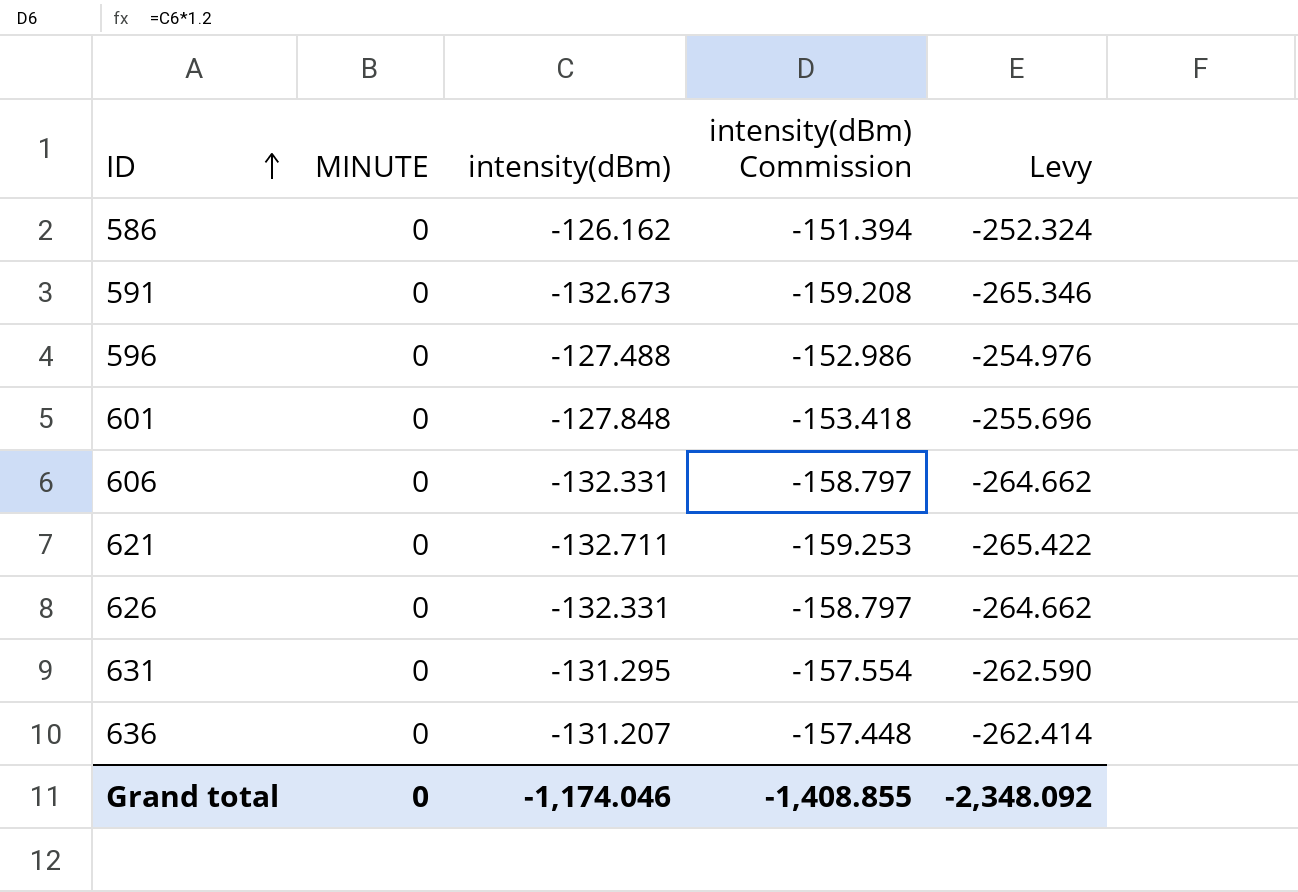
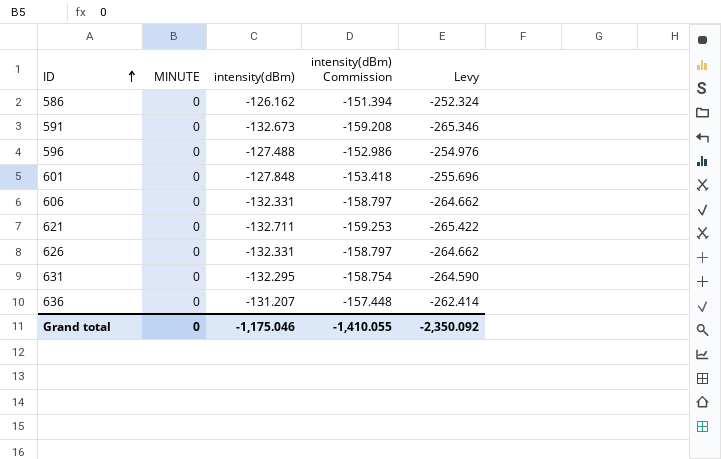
631 | intensity(dBm): -131.295 -> -132.295
631 | intensity(dBm) Commission: -157.554 -> -158.754
631 | Levy: -262.590 -> -264.590
Grand total | intensity(dBm): -1,174.046 -> -1,175.046
Grand total | intensity(dBm) Commission: -1,408.855 -> -1,410.055
Grand total | Levy: -2,348.092 -> -2,350.092

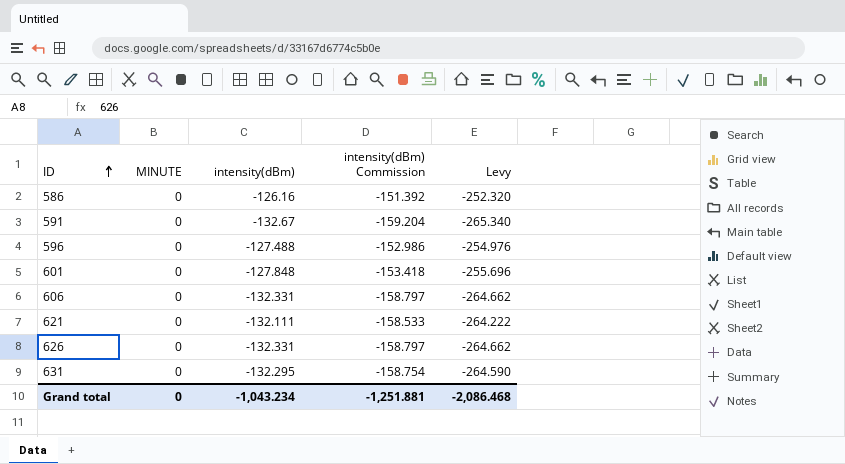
row 636: 0 | -131.207 | -157.448 | -262.414 -> none
586 | intensity(dBm): -126.162 -> -126.16
586 | intensity(dBm) Commission: -151.394 -> -151.392
586 | Levy: -252.324 -> -252.320
591 | intensity(dBm): -132.673 -> -132.67
591 | intensity(dBm) Commission: -159.208 -> -159.204
591 | Levy: -265.346 -> -265.340
621 | intensity(dBm): -132.711 -> -132.111
621 | intensity(dBm) Commission: -159.253 -> -158.533
621 | Levy: -265.422 -> -264.222
Grand total | intensity(dBm): -1,175.046 -> -1,043.234
Grand total | intensity(dBm) Commission: -1,410.055 -> -1,251.881
Grand total | Levy: -2,350.092 -> -2,086.468

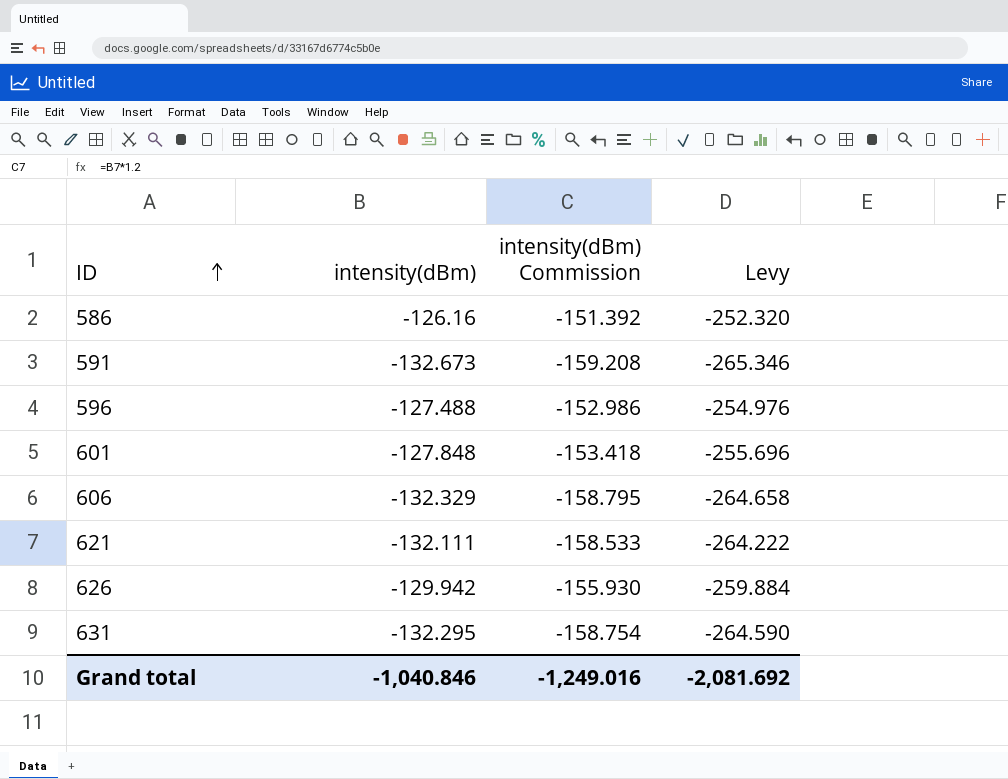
column MINUTE | position: 2 -> none
591 | intensity(dBm): -132.67 -> -132.673
591 | intensity(dBm) Commission: -159.204 -> -159.208
591 | Levy: -265.340 -> -265.346
606 | intensity(dBm): -132.331 -> -132.329
606 | intensity(dBm) Commission: -158.797 -> -158.795
606 | Levy: -264.662 -> -264.658
626 | intensity(dBm): -132.331 -> -129.942
626 | intensity(dBm) Commission: -158.797 -> -155.930
626 | Levy: -264.662 -> -259.884
Grand total | intensity(dBm): -1,043.234 -> -1,040.846
Grand total | intensity(dBm) Commission: -1,251.881 -> -1,249.016
Grand total | Levy: -2,086.468 -> -2,081.692

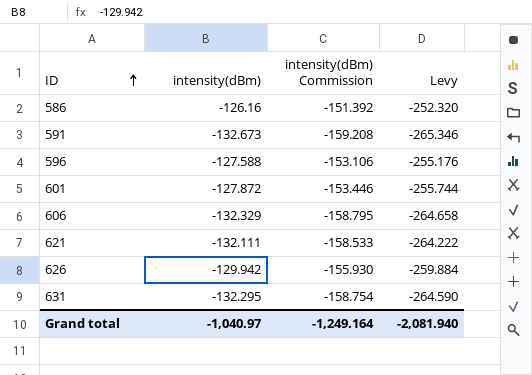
596 | intensity(dBm): -127.488 -> -127.588
596 | intensity(dBm) Commission: -152.986 -> -153.106
596 | Levy: -254.976 -> -255.176
601 | intensity(dBm): -127.848 -> -127.872
601 | intensity(dBm) Commission: -153.418 -> -153.446
601 | Levy: -255.696 -> -255.744
Grand total | intensity(dBm): -1,040.846 -> -1,040.97
Grand total | intensity(dBm) Commission: -1,249.016 -> -1,249.164
Grand total | Levy: -2,081.692 -> -2,081.940

